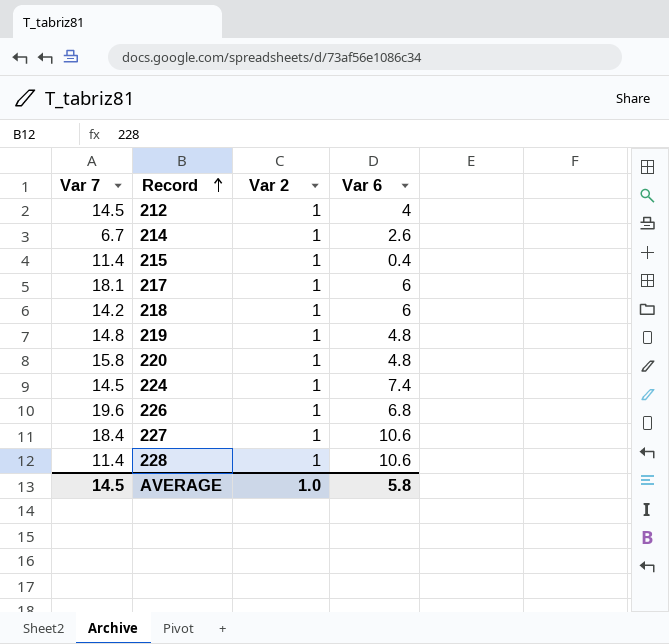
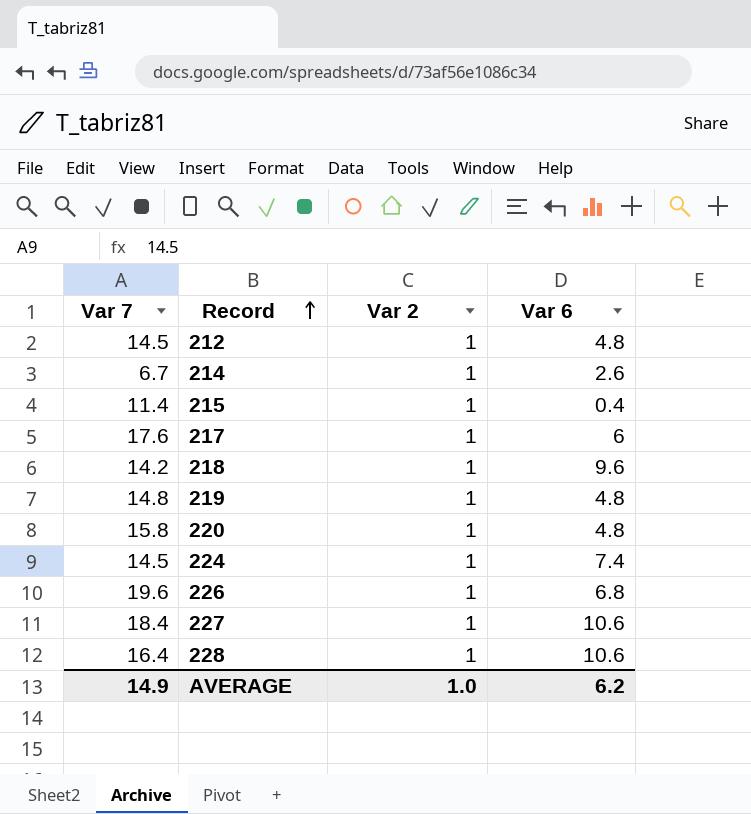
212 | Var 6: 4 -> 4.8
217 | Var 7: 18.1 -> 17.6
218 | Var 6: 6 -> 9.6
228 | Var 7: 11.4 -> 16.4
AVERAGE | Var 7: 14.5 -> 14.9
AVERAGE | Var 6: 5.8 -> 6.2

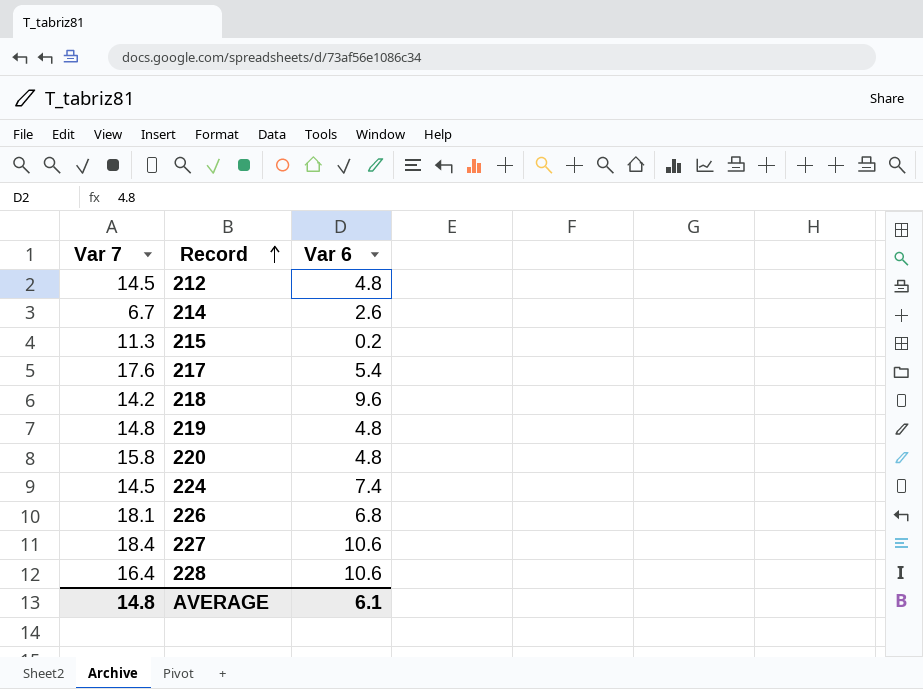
column Var 2 | position: 3 -> none
215 | Var 7: 11.4 -> 11.3
215 | Var 6: 0.4 -> 0.2
217 | Var 6: 6 -> 5.4
226 | Var 7: 19.6 -> 18.1
AVERAGE | Var 7: 14.9 -> 14.8
AVERAGE | Var 6: 6.2 -> 6.1

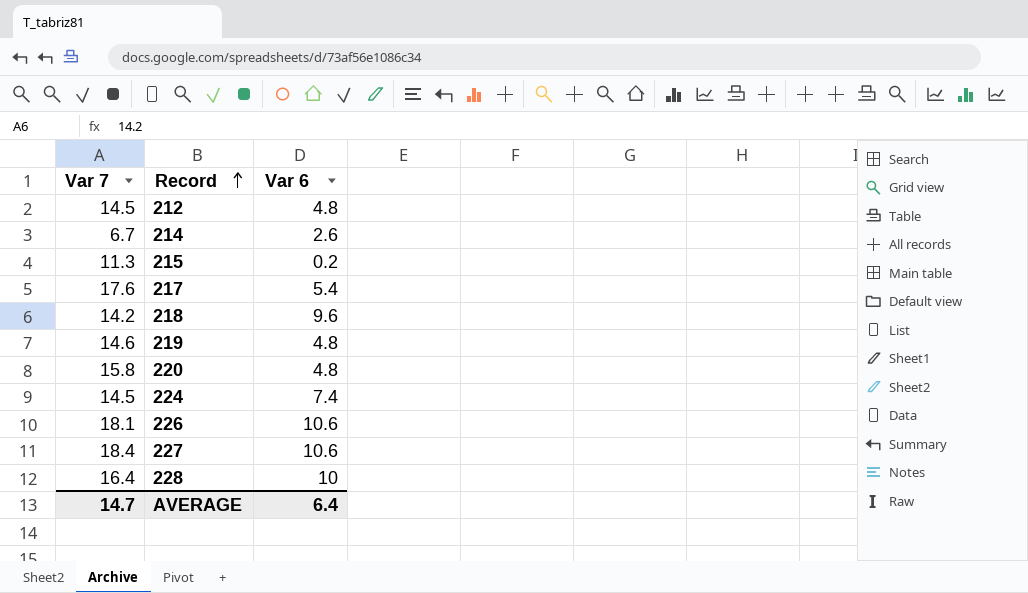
219 | Var 7: 14.8 -> 14.6
226 | Var 6: 6.8 -> 10.6
228 | Var 6: 10.6 -> 10
AVERAGE | Var 7: 14.8 -> 14.7
AVERAGE | Var 6: 6.1 -> 6.4

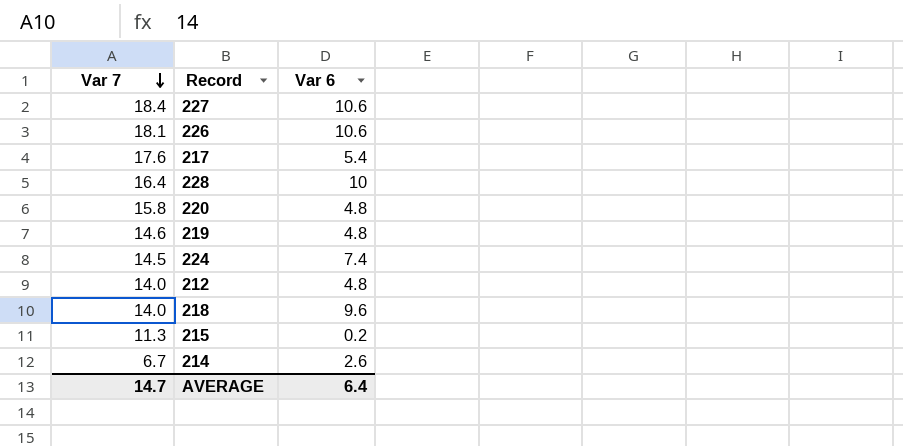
row order: Record ascending -> Var 7 descending
212 | Var 7: 14.5 -> 14.0
218 | Var 7: 14.2 -> 14.0

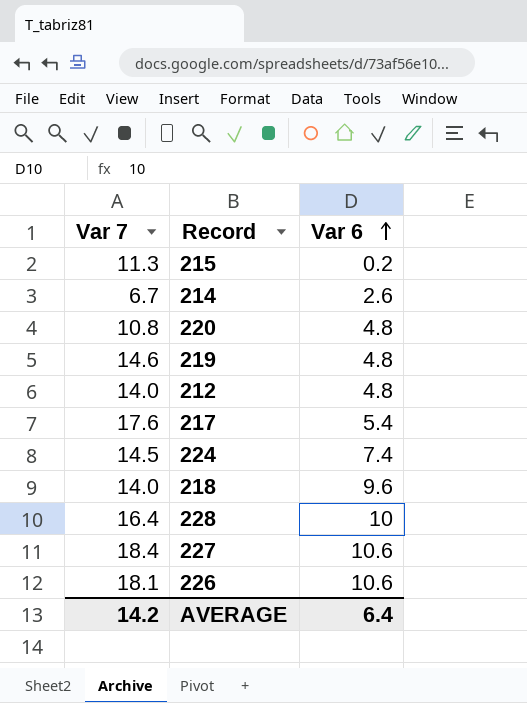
row order: Var 7 descending -> Var 6 ascending
220 | Var 7: 15.8 -> 10.8
AVERAGE | Var 7: 14.7 -> 14.2

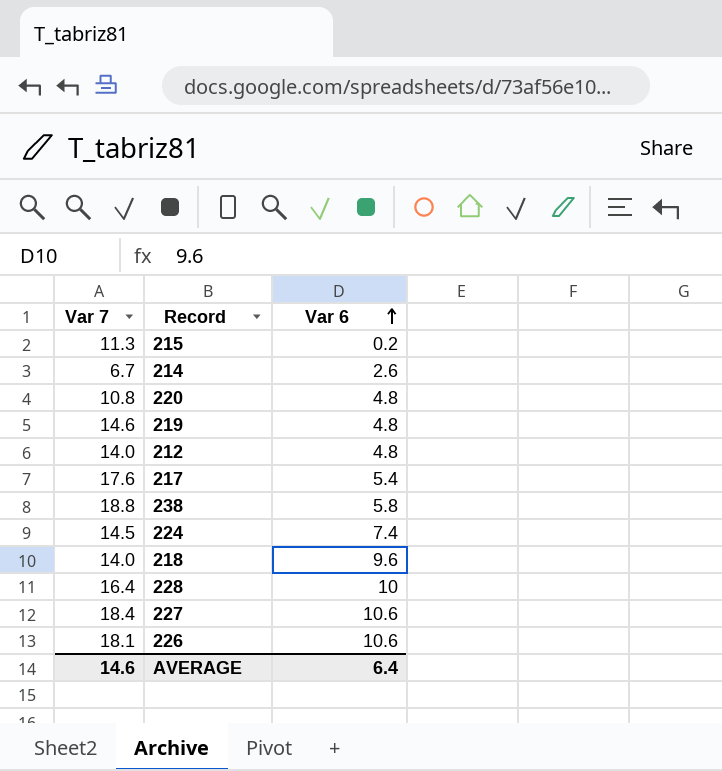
row 238: none -> 18.8 | 5.8
AVERAGE | Var 7: 14.2 -> 14.6

